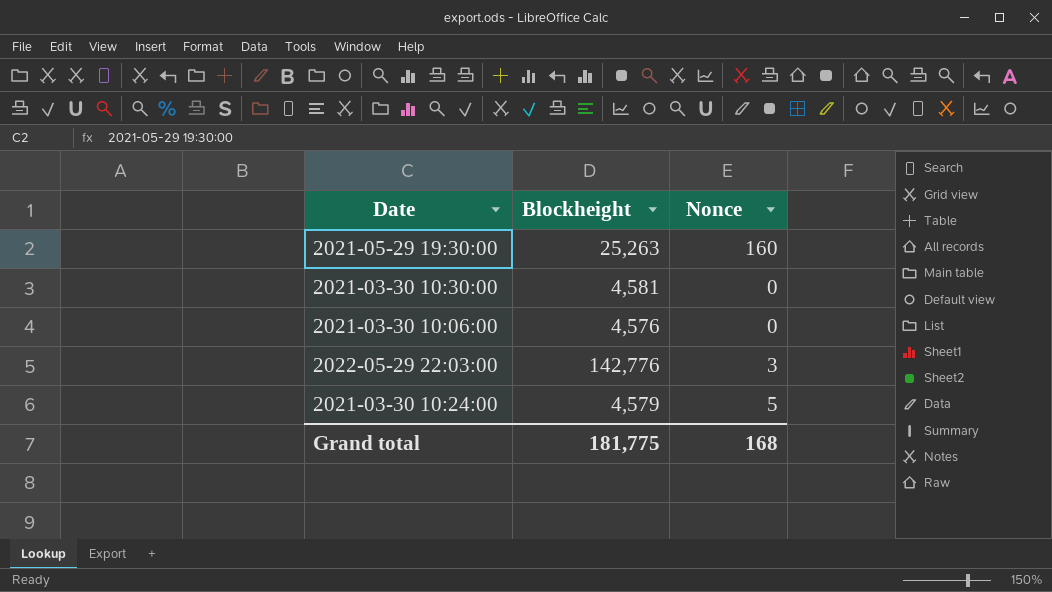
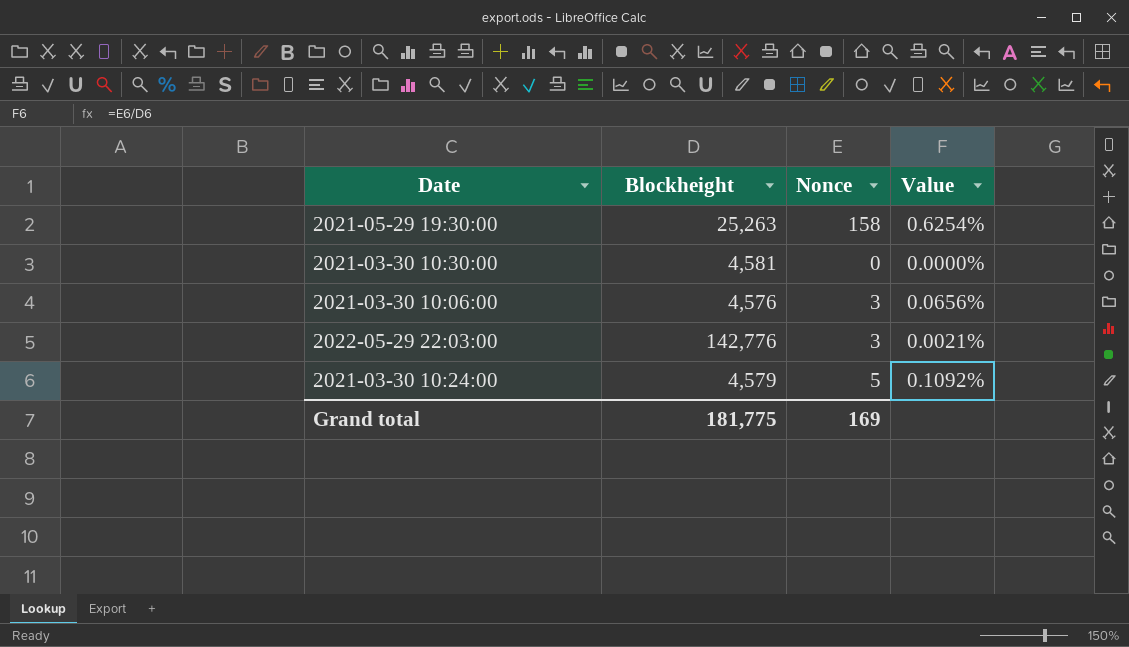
column Value | formula: none -> [Nonce] / [Blockheight]
2021-05-29 19:30:00 | Nonce: 160 -> 158
2021-03-30 10:06:00 | Nonce: 0 -> 3
Grand total | Nonce: 168 -> 169

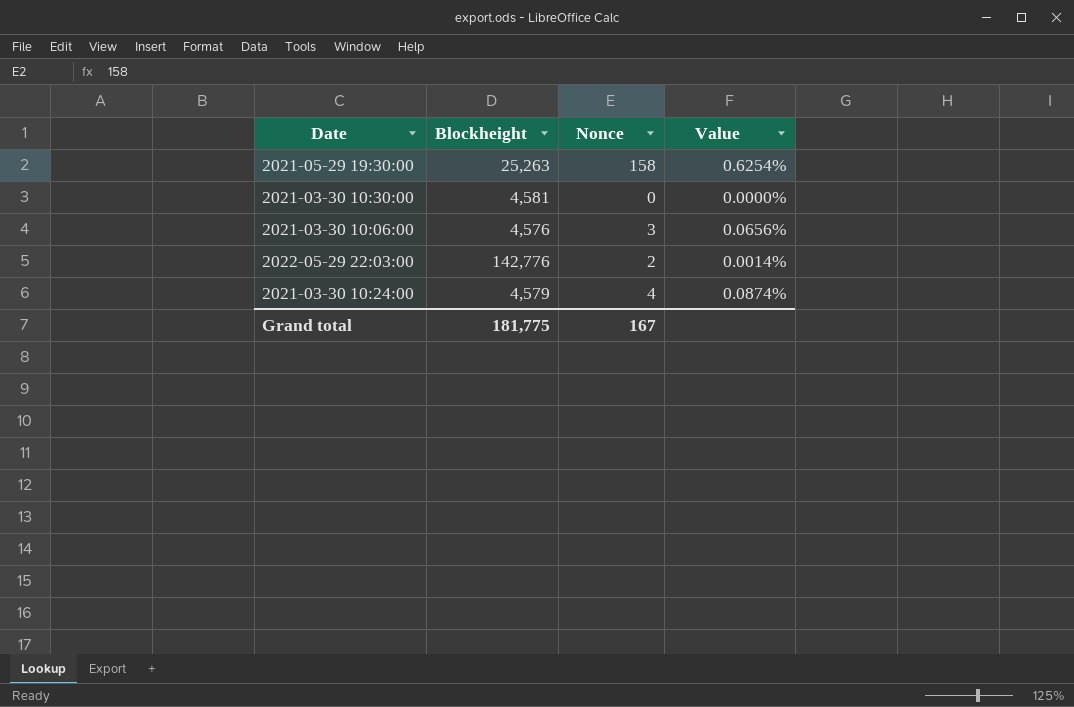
2022-05-29 22:03:00 | Nonce: 3 -> 2
2022-05-29 22:03:00 | Value: 0.0021% -> 0.0014%
2021-03-30 10:24:00 | Nonce: 5 -> 4
2021-03-30 10:24:00 | Value: 0.1092% -> 0.0874%
Grand total | Nonce: 169 -> 167

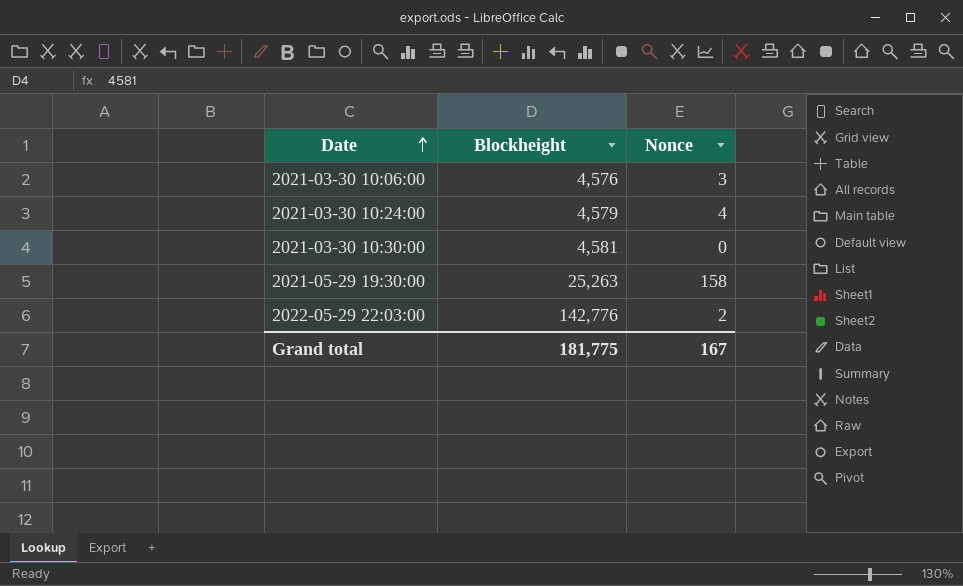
row order: none -> Date ascending
column Value | formula: [Nonce] / [Blockheight] -> none

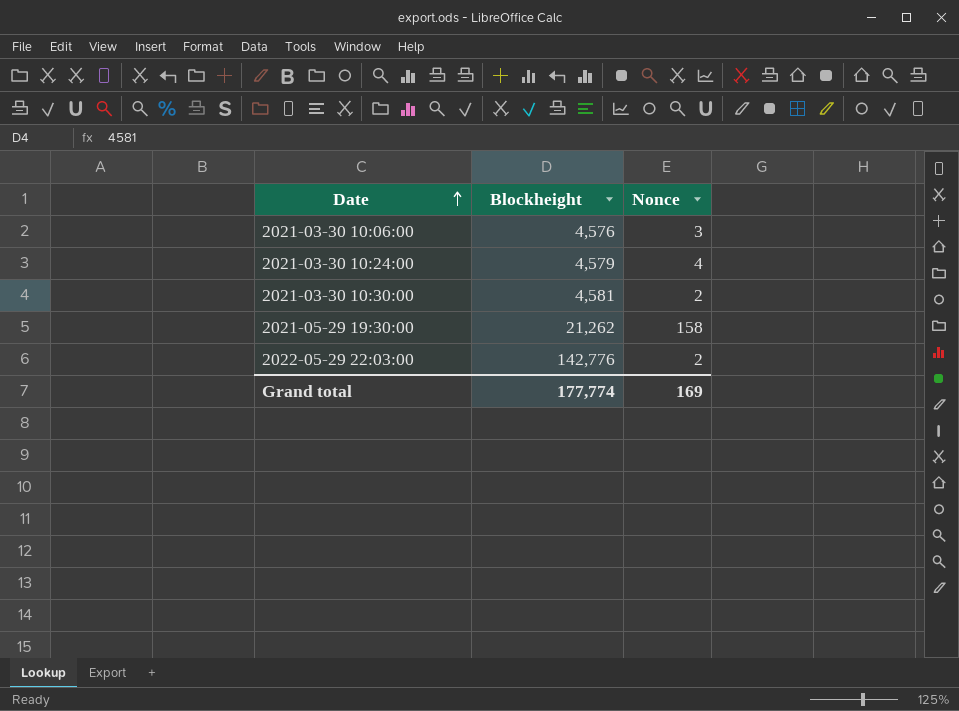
2021-03-30 10:30:00 | Nonce: 0 -> 2
2021-05-29 19:30:00 | Blockheight: 25,263 -> 21,262
Grand total | Blockheight: 181,775 -> 177,774
Grand total | Nonce: 167 -> 169

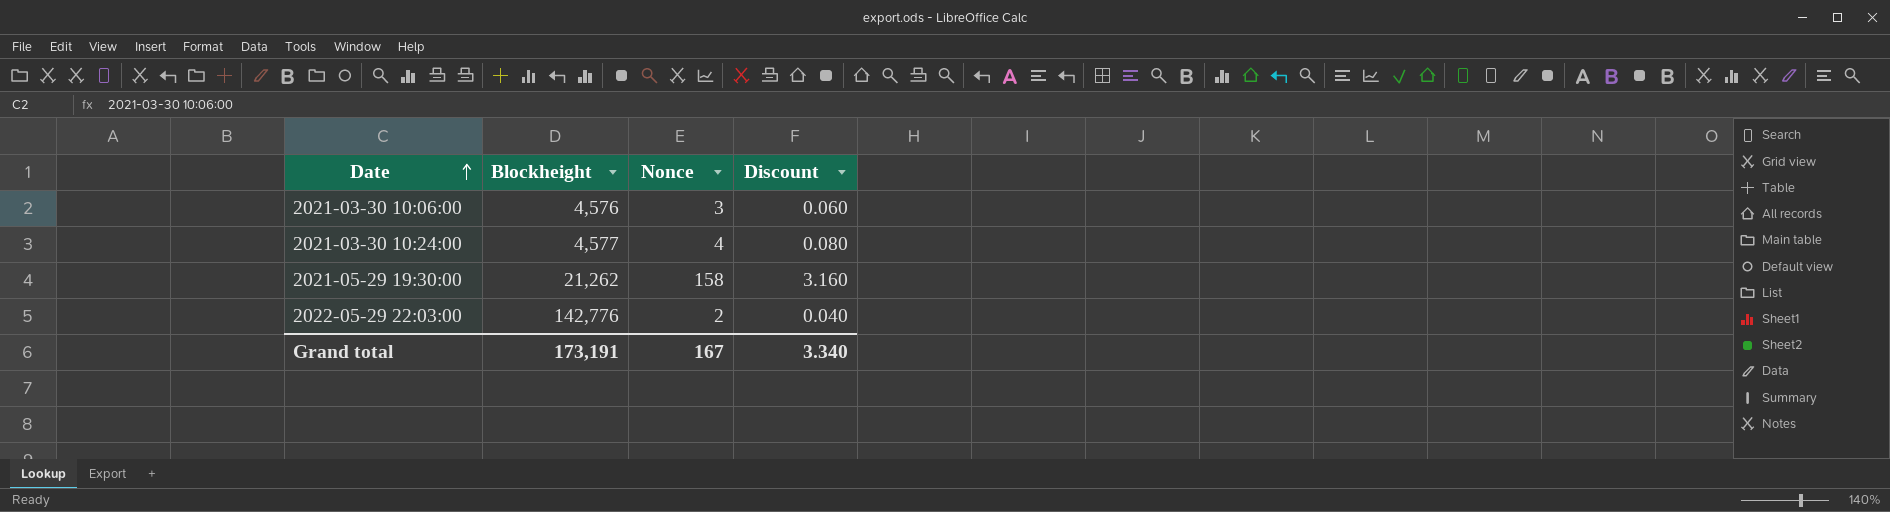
column Discount | formula: none -> [Nonce] * 0.02
row 2021-03-30 10:30:00: 4,581 | 2 -> none
2021-03-30 10:24:00 | Blockheight: 4,579 -> 4,577
Grand total | Blockheight: 177,774 -> 173,191
Grand total | Nonce: 169 -> 167

